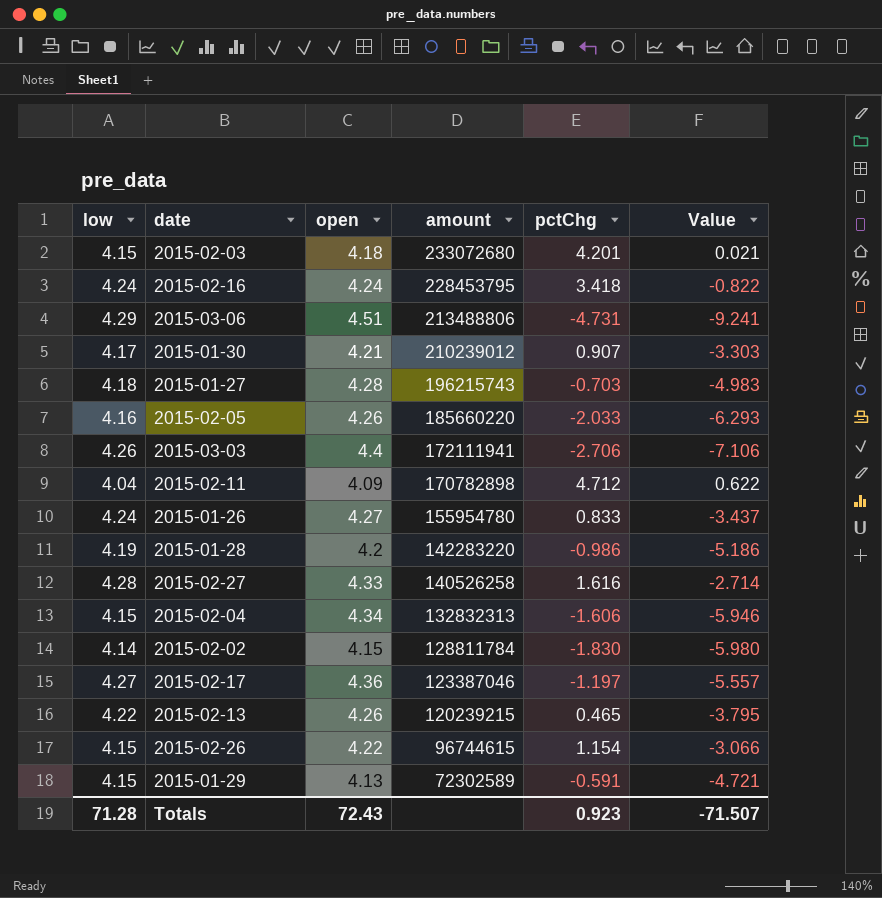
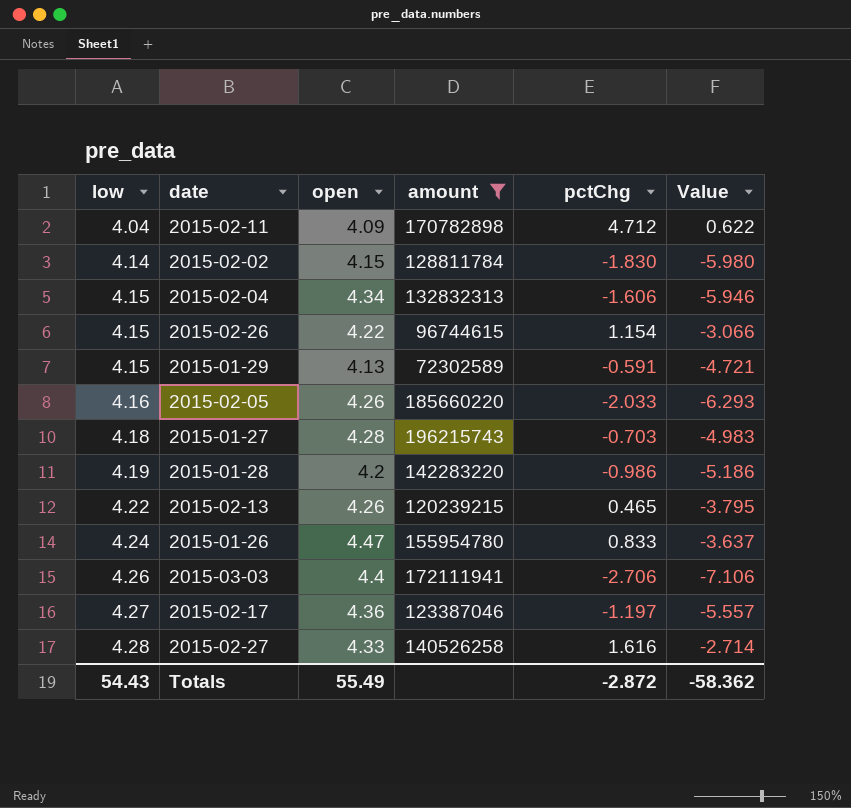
filter: none -> amount <= 196215743
row order: amount descending -> low ascending
2015-01-26 | open: 4.27 -> 4.47
2015-01-26 | Value: -3.437 -> -3.637
Totals | low: 71.28 -> 54.43
Totals | open: 72.43 -> 55.49
Totals | pctChg: 0.923 -> -2.872
Totals | Value: -71.507 -> -58.362

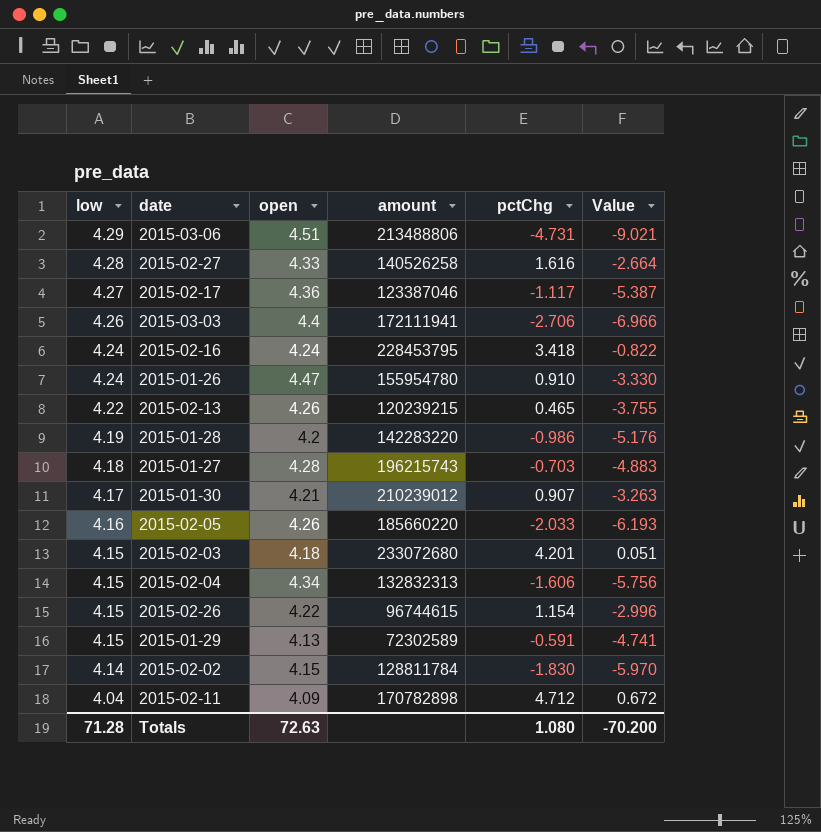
filter: amount <= 196215743 -> none
row order: low ascending -> low descending
column Value | formula: [pctChg] - [open] -> [pctChg] - [low]
2015-02-17 | pctChg: -1.197 -> -1.117
2015-01-26 | pctChg: 0.833 -> 0.910
Totals | low: 54.43 -> 71.28
Totals | open: 55.49 -> 72.63
Totals | pctChg: -2.872 -> 1.080
Totals | Value: -58.362 -> -70.200

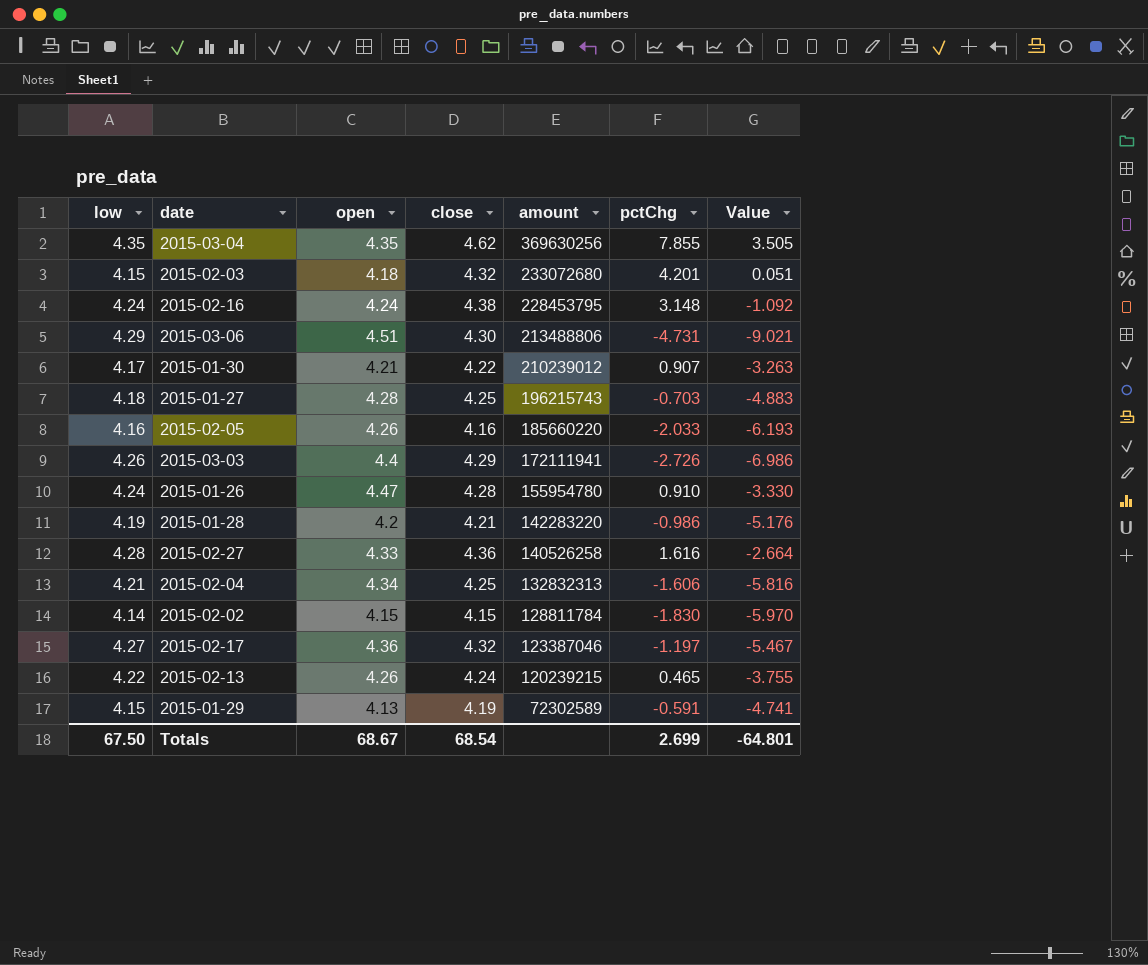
row order: low descending -> amount descending
column close | position: none -> 4
row 2015-02-26: 4.15 | 4.22 | 96744615 | 1.154 | -2.996 -> none
row 2015-02-11: 4.04 | 4.09 | 170782898 | 4.712 | 0.672 -> none
row 2015-03-04: none -> 4.35 | 4.35 | 4.62 | 369630256 | 7.855 | 3.505
2015-02-16 | pctChg: 3.418 -> 3.148
2015-02-16 | Value: -0.822 -> -1.092
2015-03-03 | pctChg: -2.706 -> -2.726
2015-03-03 | Value: -6.966 -> -6.986
2015-02-04 | low: 4.15 -> 4.21
2015-02-04 | Value: -5.756 -> -5.816
2015-02-17 | pctChg: -1.117 -> -1.197
2015-02-17 | Value: -5.387 -> -5.467
Totals | low: 71.28 -> 67.50
Totals | open: 72.63 -> 68.67
Totals | pctChg: 1.080 -> 2.699
Totals | Value: -70.200 -> -64.801

